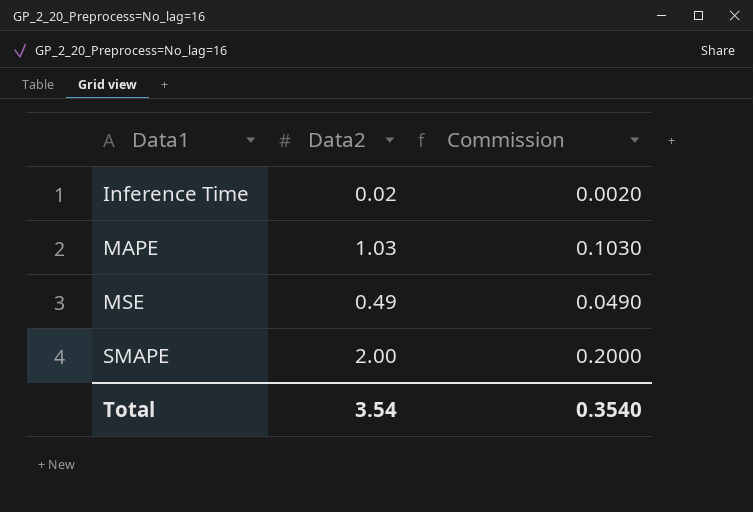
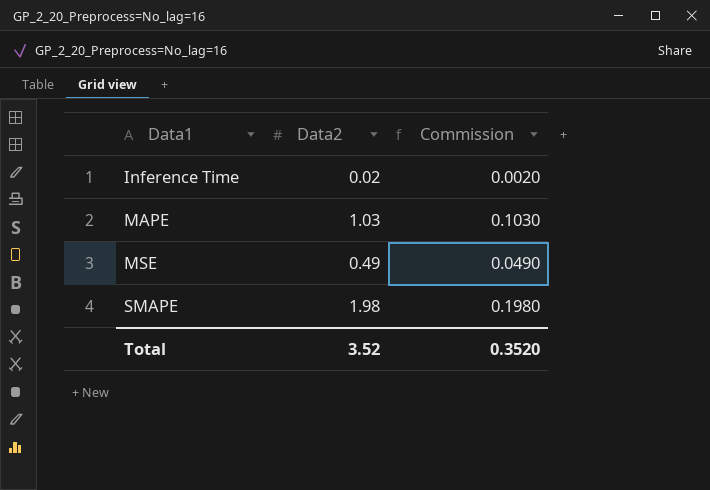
SMAPE | Data2: 2.00 -> 1.98
SMAPE | Commission: 0.2000 -> 0.1980
Total | Data2: 3.54 -> 3.52
Total | Commission: 0.3540 -> 0.3520

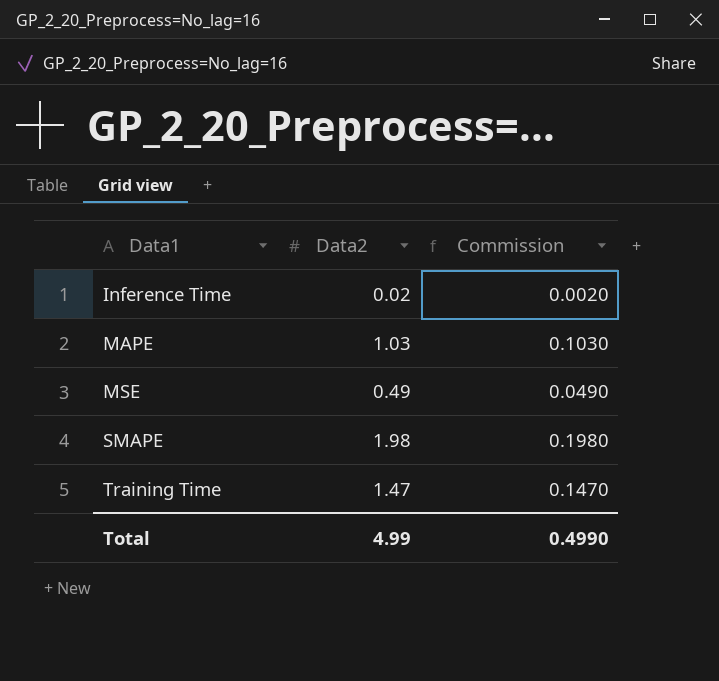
row Training Time: none -> 1.47 | 0.1470
Total | Data2: 3.52 -> 4.99
Total | Commission: 0.3520 -> 0.4990

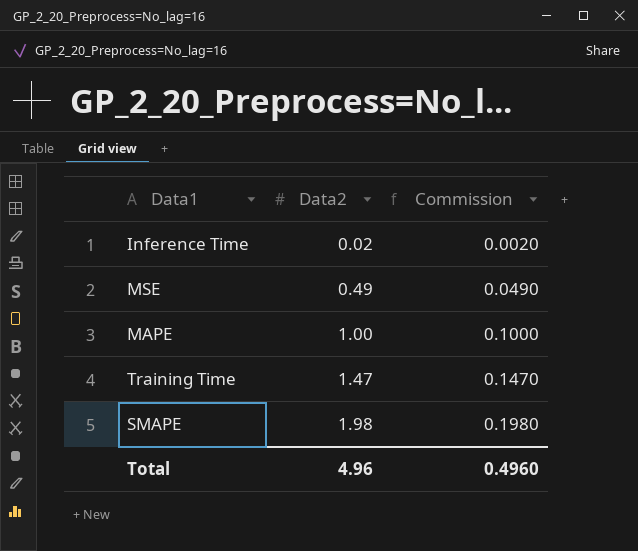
row order: Data1 ascending -> Data2 ascending
MAPE | Data2: 1.03 -> 1.00
MAPE | Commission: 0.1030 -> 0.1000
Total | Data2: 4.99 -> 4.96
Total | Commission: 0.4990 -> 0.4960

